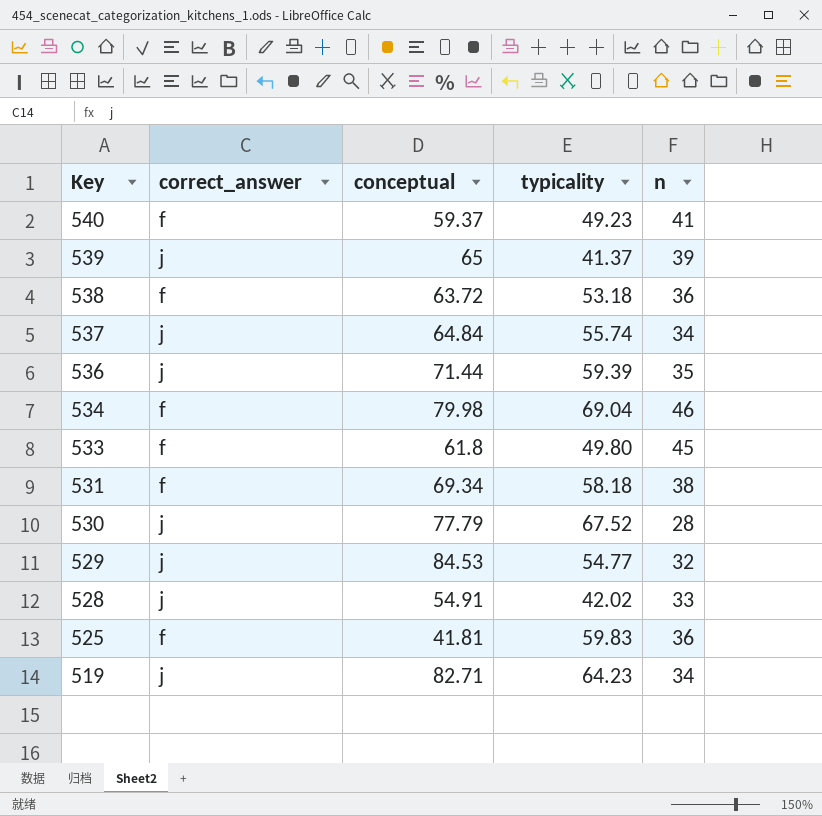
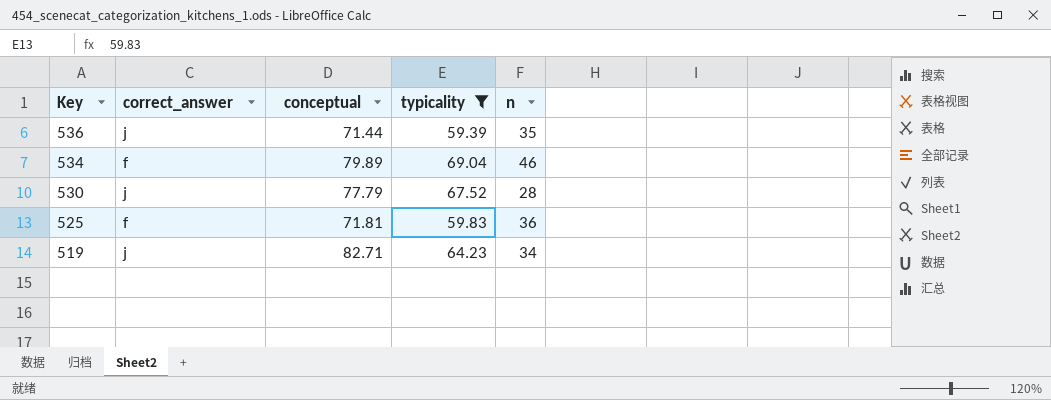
filter: none -> typicality >= 59.39
534 | conceptual: 79.98 -> 79.89
525 | conceptual: 41.81 -> 71.81

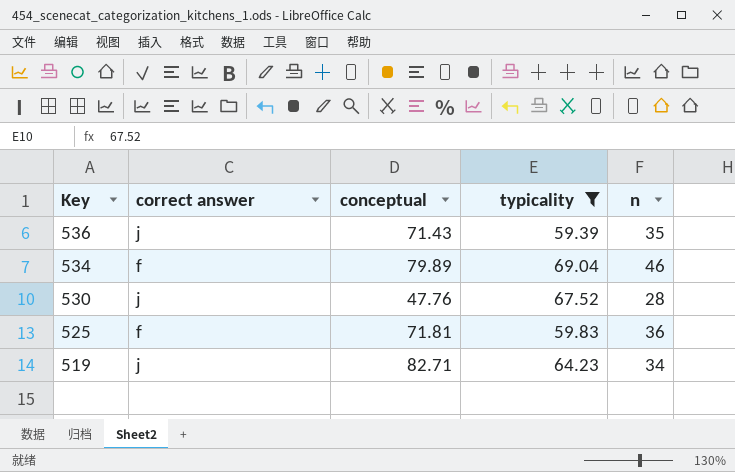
column name: correct_answer -> correct answer
536 | conceptual: 71.44 -> 71.43
530 | conceptual: 77.79 -> 47.76

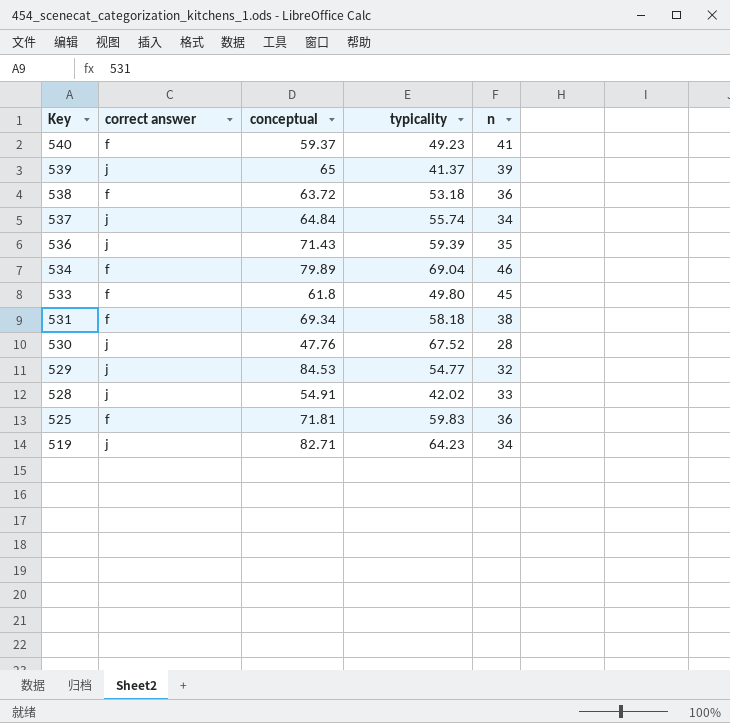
filter: typicality >= 59.39 -> none

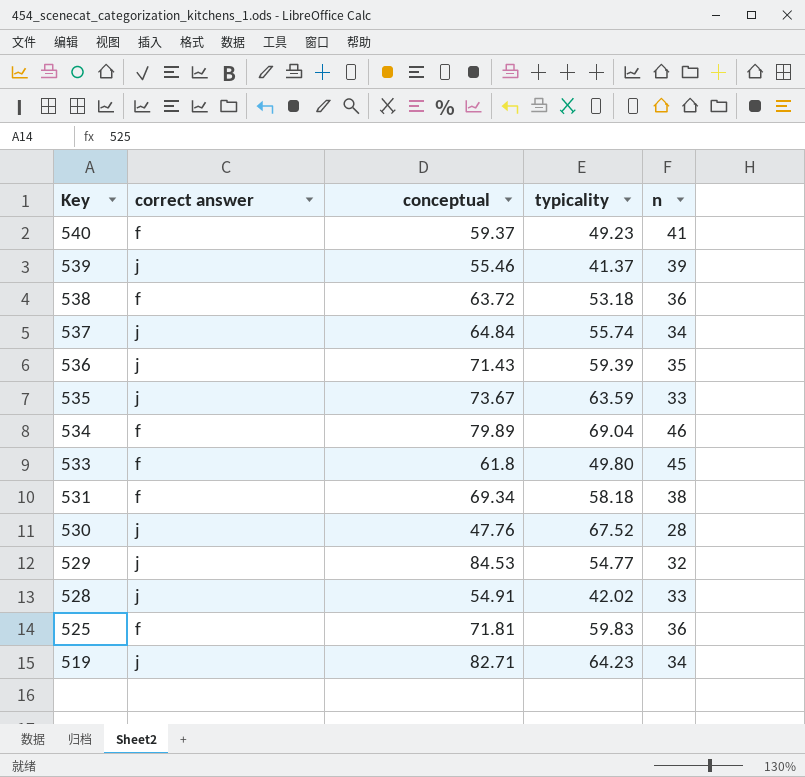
539 | conceptual: 65 -> 55.46
row 535: none -> j | 73.67 | 63.59 | 33

